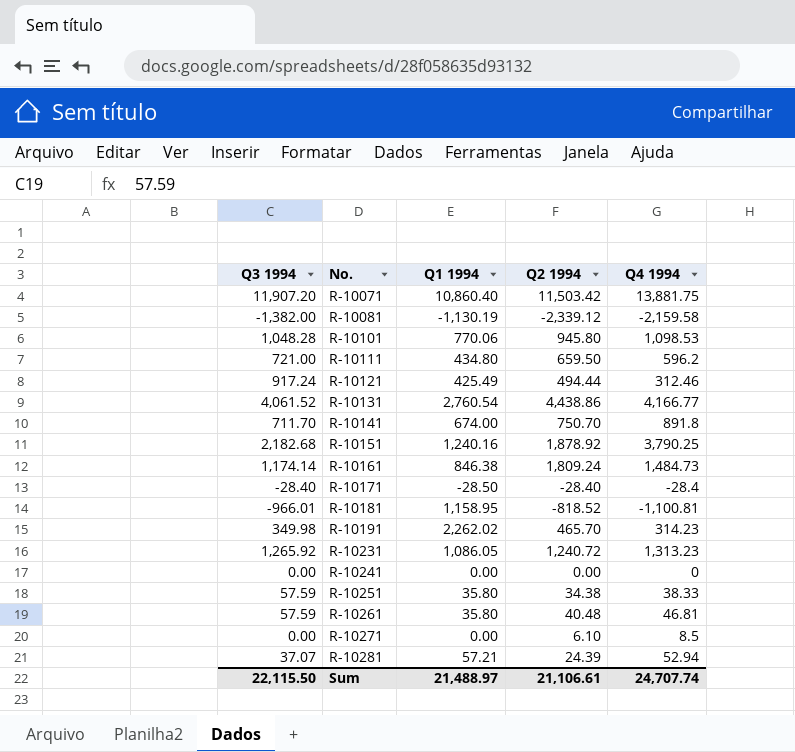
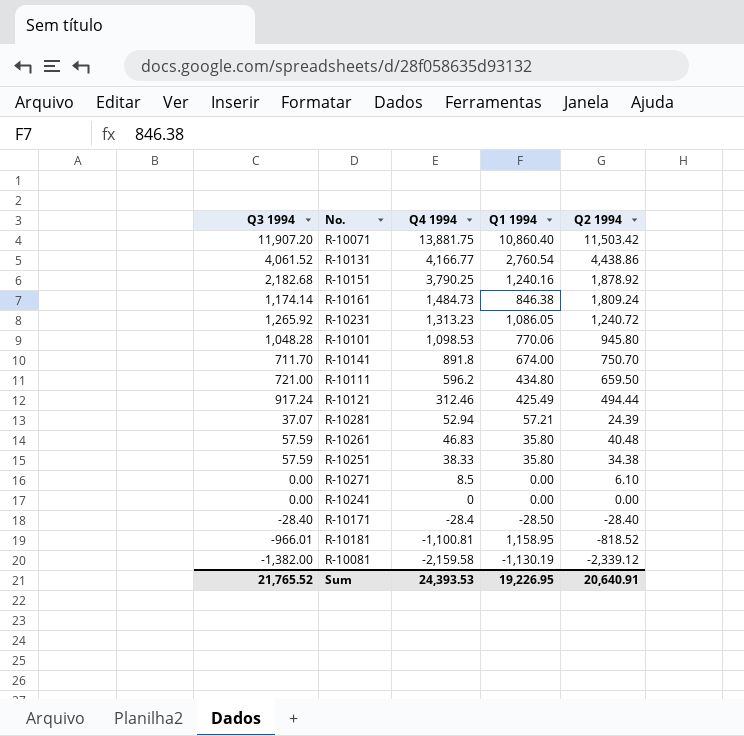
row order: No. ascending -> Q4 1994 descending
column Q4 1994 | position: 5 -> 3
row R-10191: 349.98 | 2,262.02 | 465.70 | 314.23 -> none
R-10261 | Q4 1994: 46.81 -> 46.83
Sum | Q3 1994: 22,115.50 -> 21,765.52
Sum | Q4 1994: 24,707.74 -> 24,393.53
Sum | Q1 1994: 21,488.97 -> 19,226.95
Sum | Q2 1994: 21,106.61 -> 20,640.91

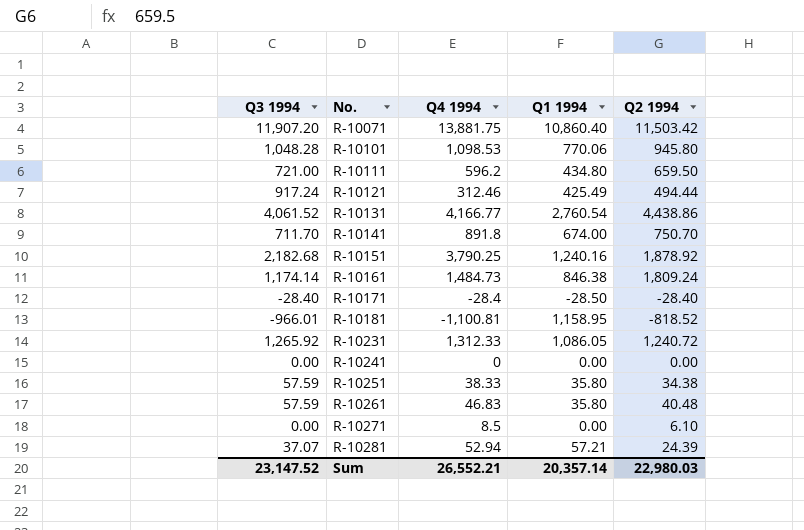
row order: Q4 1994 descending -> No. ascending
row R-10081: -1,382.00 | -2,159.58 | -1,130.19 | -2,339.12 -> none
R-10231 | Q4 1994: 1,313.23 -> 1,312.33
Sum | Q3 1994: 21,765.52 -> 23,147.52
Sum | Q4 1994: 24,393.53 -> 26,552.21
Sum | Q1 1994: 19,226.95 -> 20,357.14
Sum | Q2 1994: 20,640.91 -> 22,980.03

